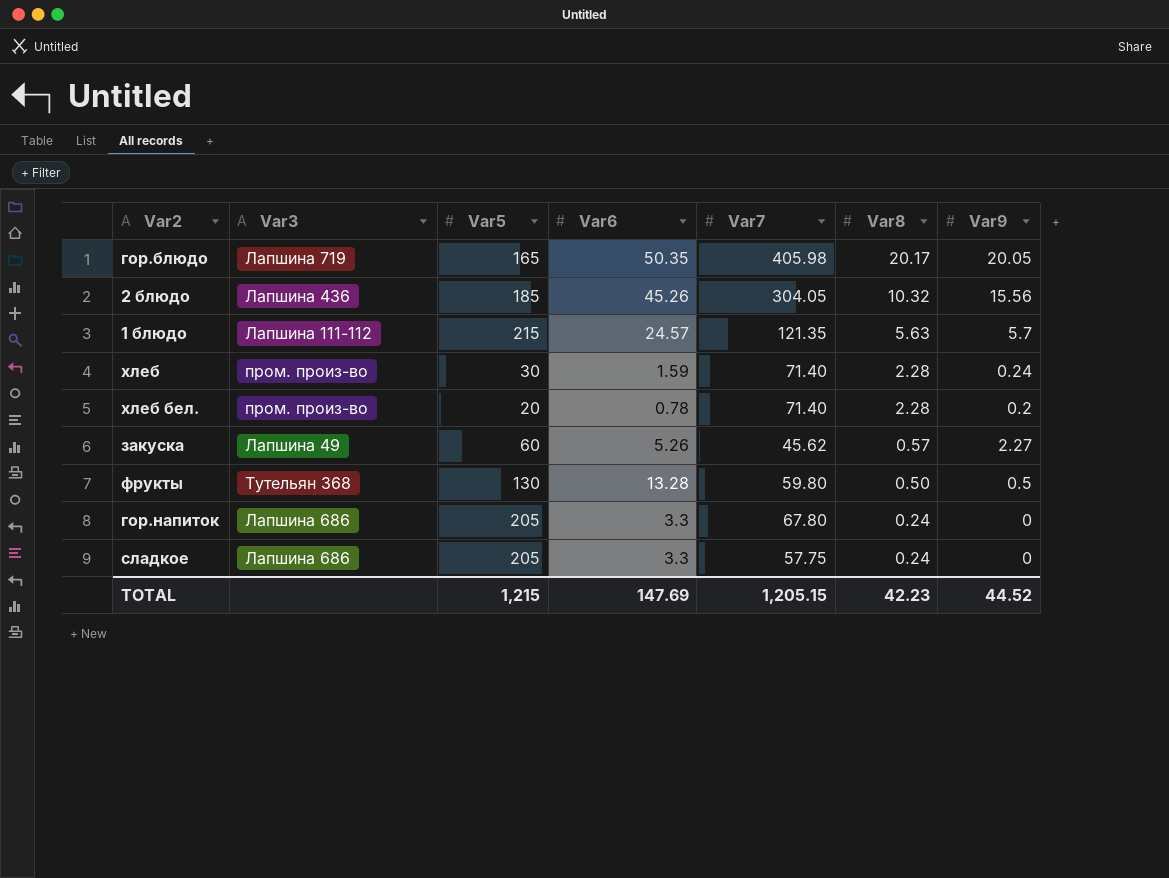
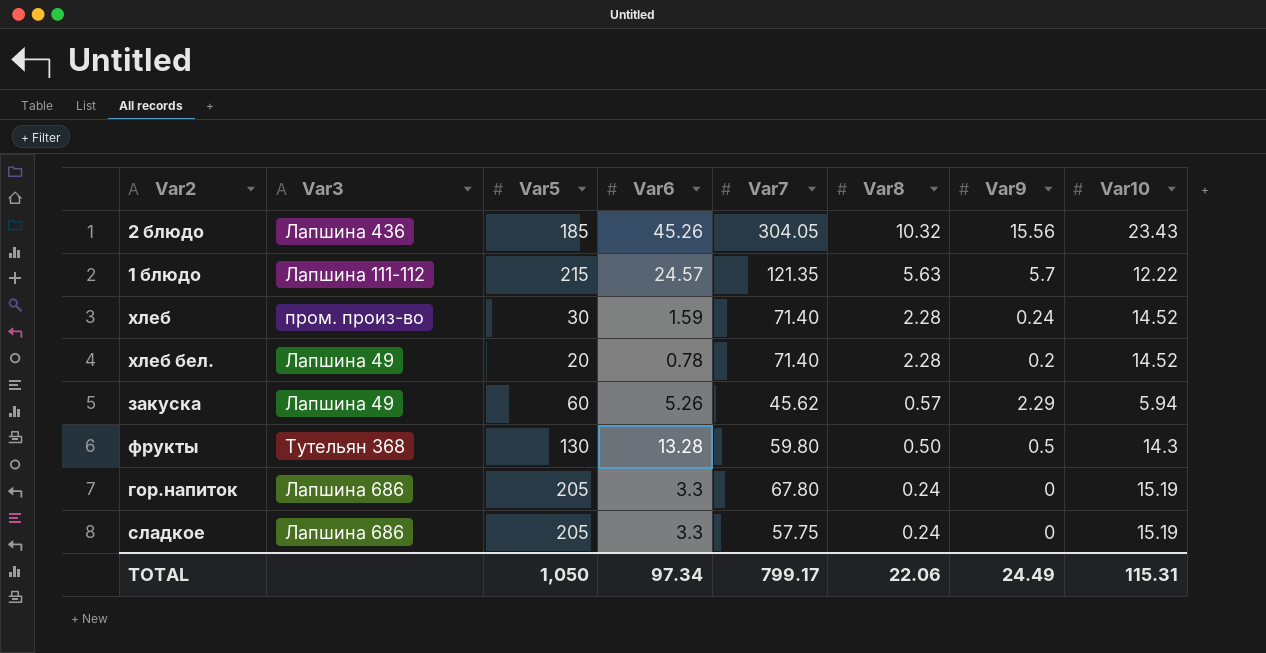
column Var10 | position: none -> 8
row гор.блюдо: Лапшина 719 | 165 | 50.35 | 405.98 | 20.17 | 20.05 -> none
хлеб бел. | Var3: пром. произ-во -> Лапшина 49
закуска | Var9: 2.27 -> 2.29
TOTAL | Var5: 1,215 -> 1,050
TOTAL | Var6: 147.69 -> 97.34
TOTAL | Var7: 1,205.15 -> 799.17
TOTAL | Var8: 42.23 -> 22.06
TOTAL | Var9: 44.52 -> 24.49

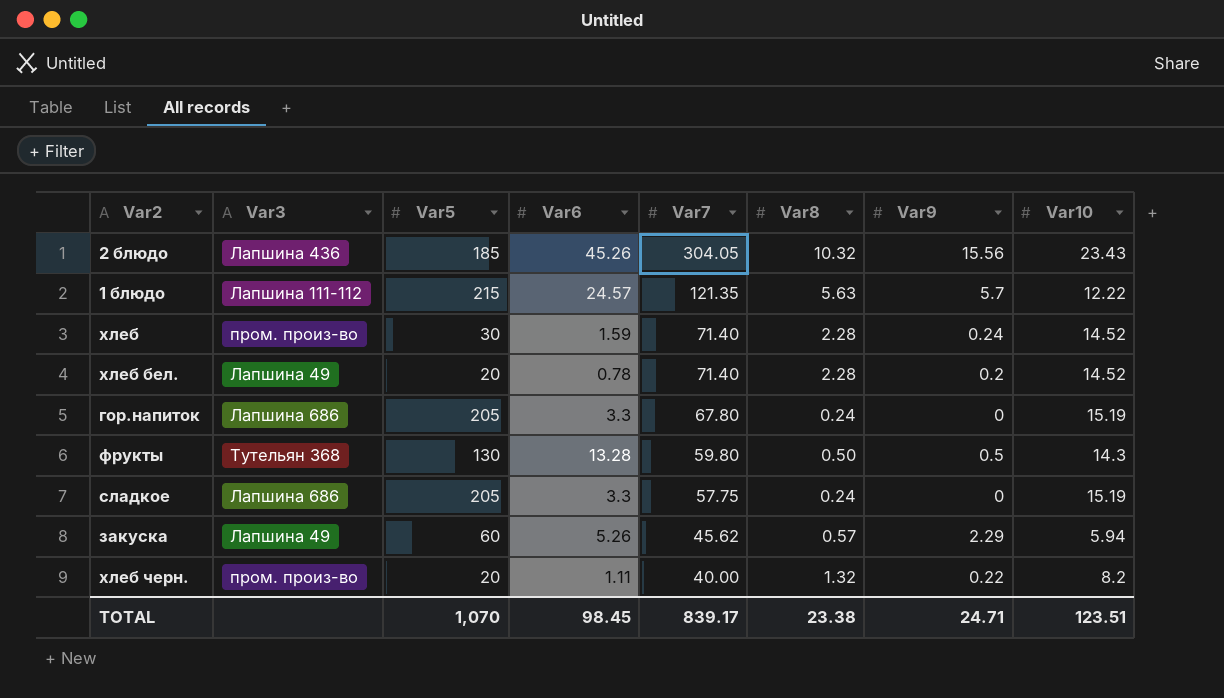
row order: Var8 descending -> Var7 descending
row хлеб черн.: none -> пром. произ-во | 20 | 1.11 | 40.00 | 1.32 | 0.22 | 8.2
TOTAL | Var5: 1,050 -> 1,070
TOTAL | Var6: 97.34 -> 98.45
TOTAL | Var7: 799.17 -> 839.17
TOTAL | Var8: 22.06 -> 23.38
TOTAL | Var9: 24.49 -> 24.71
TOTAL | Var10: 115.31 -> 123.51

